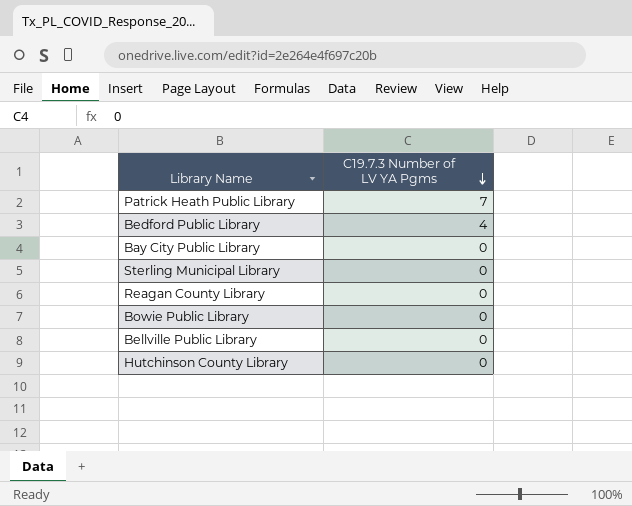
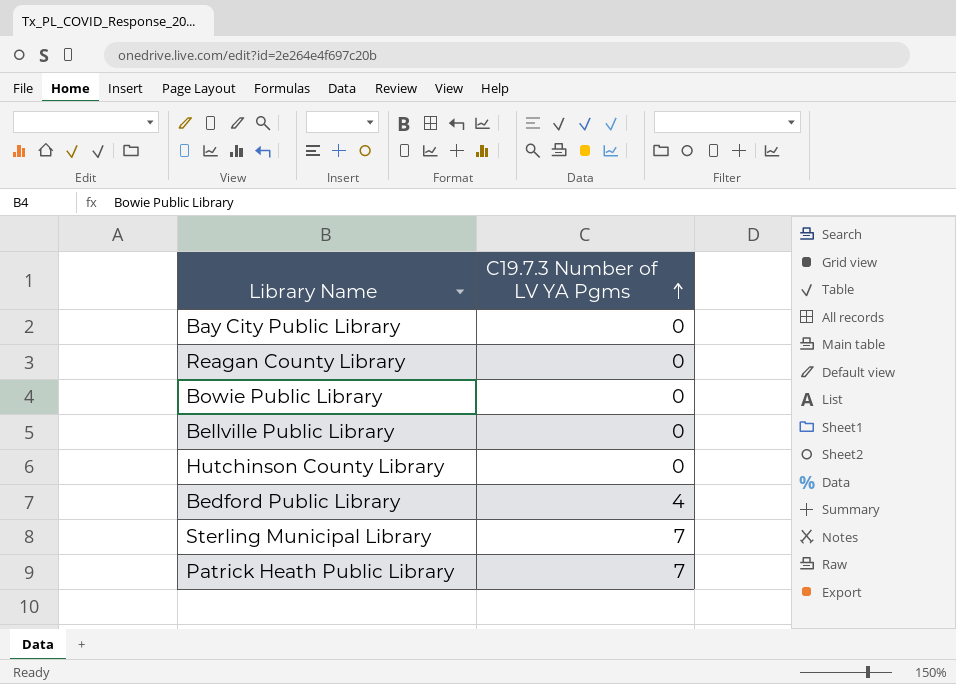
row order: C19.7.3 Number of LV YA Pgms descending -> C19.7.3 Number of LV YA Pgms ascending
Sterling Municipal Library | C19.7.3 Number of LV YA Pgms: 0 -> 7

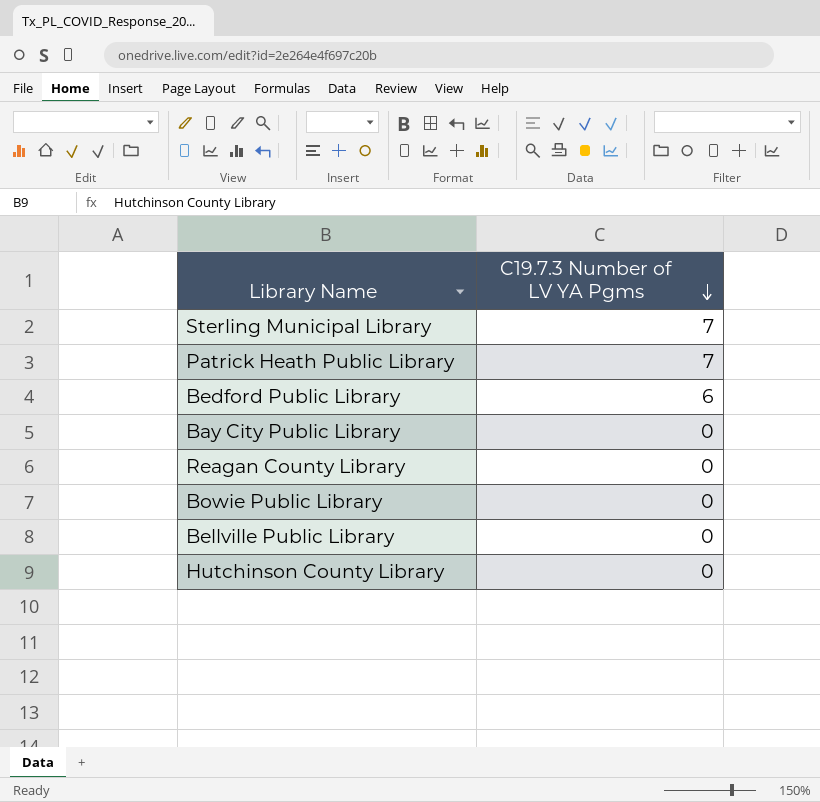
row order: C19.7.3 Number of LV YA Pgms ascending -> C19.7.3 Number of LV YA Pgms descending
Bedford Public Library | C19.7.3 Number of LV YA Pgms: 4 -> 6

